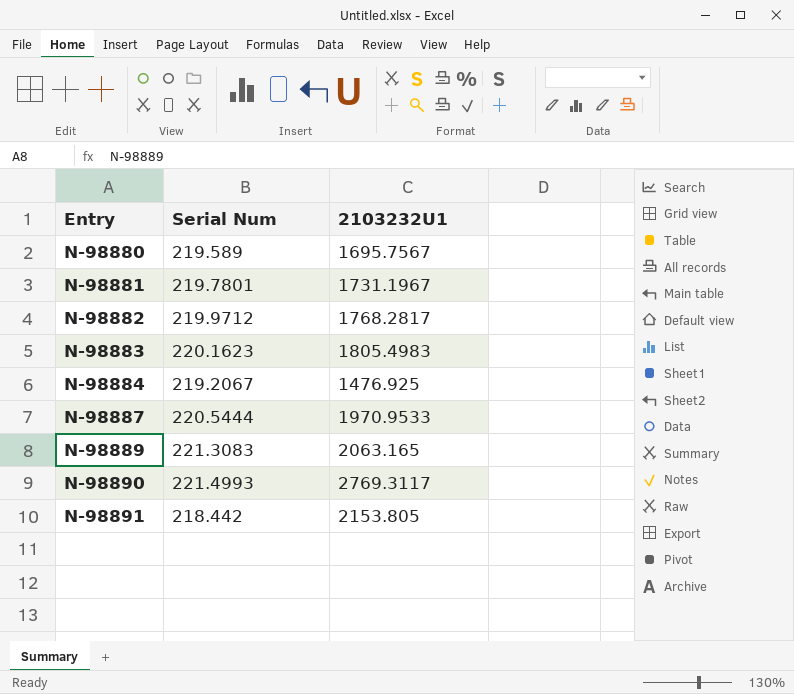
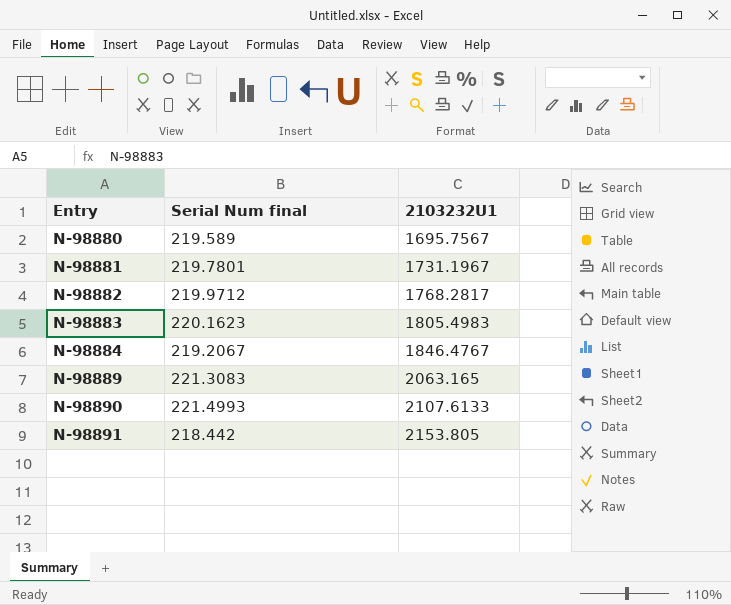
column name: Serial Num -> Serial Num final
row N-98887: 220.5444 | 1970.9533 -> none
N-98884 | 2103232U1: 1476.925 -> 1846.4767
N-98890 | 2103232U1: 2769.3117 -> 2107.6133

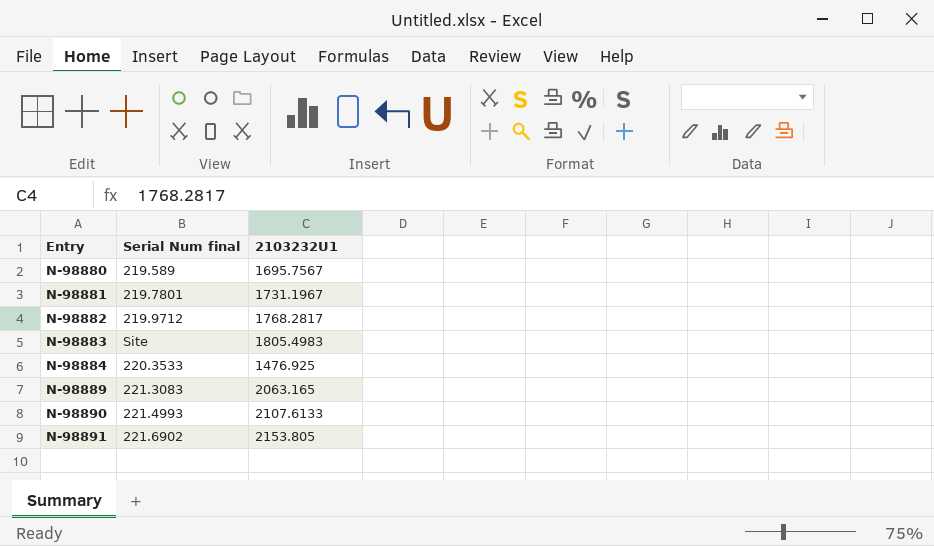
N-98883 | Serial Num final: 220.1623 -> Site
N-98884 | Serial Num final: 219.2067 -> 220.3533
N-98884 | 2103232U1: 1846.4767 -> 1476.925
N-98891 | Serial Num final: 218.442 -> 221.6902

